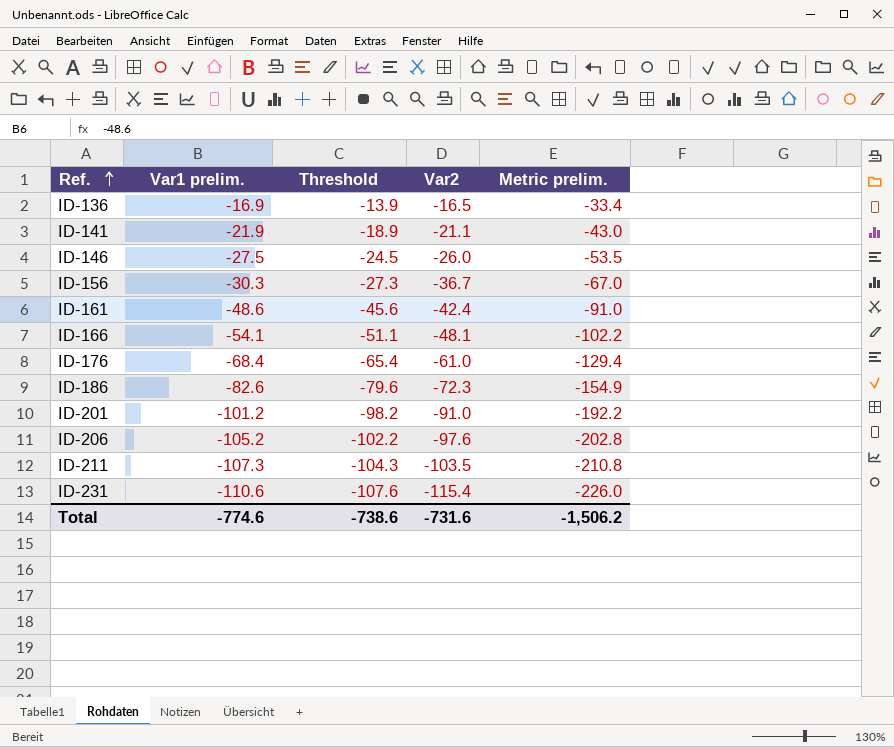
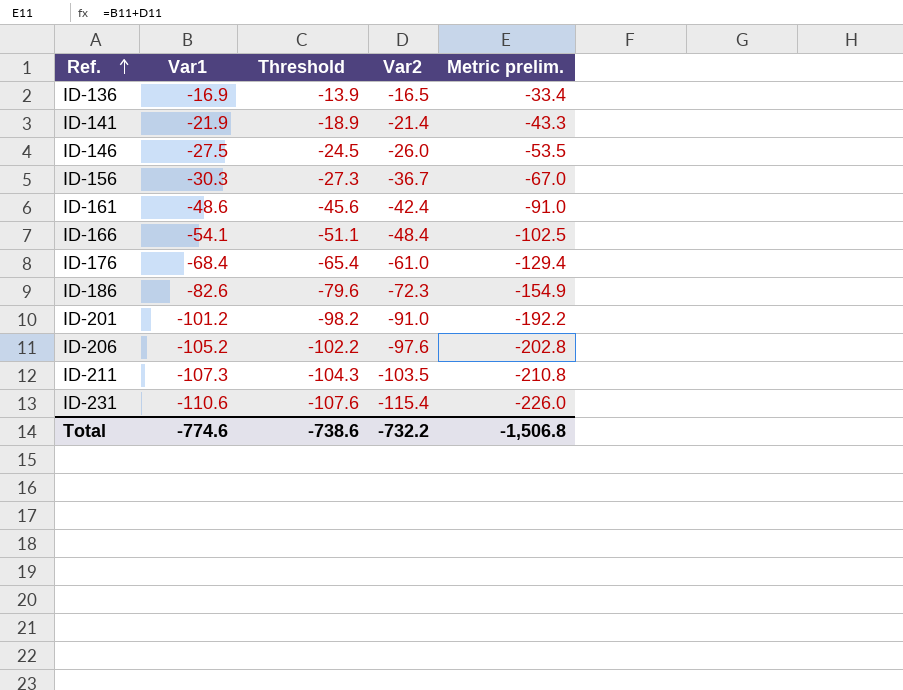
column name: Var1 prelim. -> Var1
ID-141 | Var2: -21.1 -> -21.4
ID-141 | Metric prelim.: -43.0 -> -43.3
ID-166 | Var2: -48.1 -> -48.4
ID-166 | Metric prelim.: -102.2 -> -102.5
Total | Var2: -731.6 -> -732.2
Total | Metric prelim.: -1,506.2 -> -1,506.8

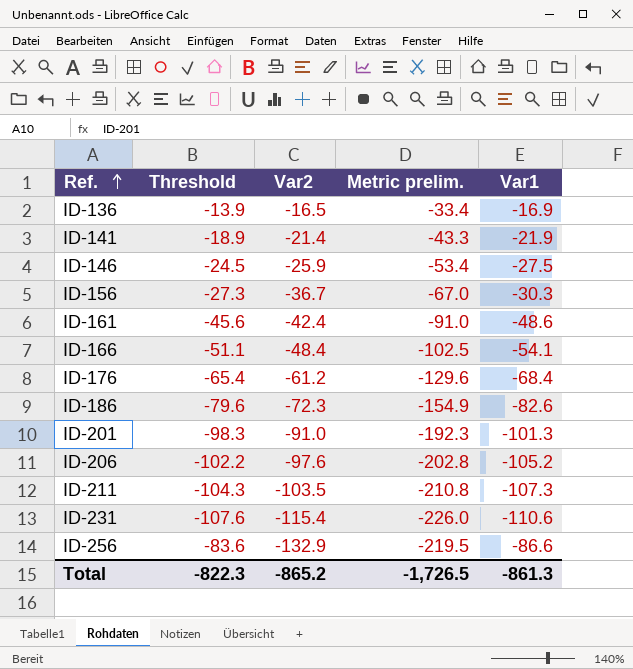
column Var1 | position: 2 -> 5
ID-146 | Var2: -26.0 -> -25.9
ID-146 | Metric prelim.: -53.5 -> -53.4
ID-176 | Var2: -61.0 -> -61.2
ID-176 | Metric prelim.: -129.4 -> -129.6
ID-201 | Threshold: -98.2 -> -98.3
ID-201 | Metric prelim.: -192.2 -> -192.3
ID-201 | Var1: -101.2 -> -101.3
row ID-256: none -> -83.6 | -132.9 | -219.5 | -86.6
Total | Threshold: -738.6 -> -822.3
Total | Var2: -732.2 -> -865.2
Total | Metric prelim.: -1,506.8 -> -1,726.5
Total | Var1: -774.6 -> -861.3

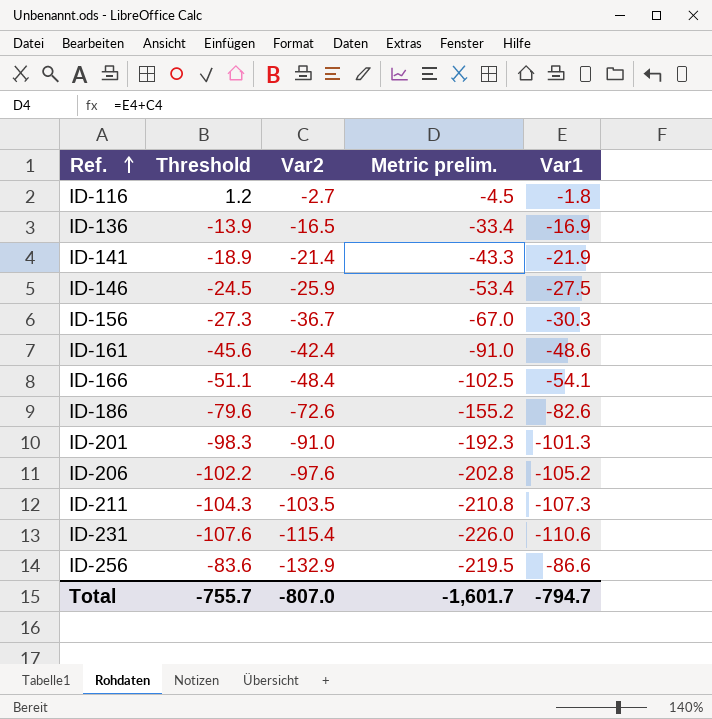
row ID-176: -65.4 | -61.2 | -129.6 | -68.4 -> none
row ID-116: none -> 1.2 | -2.7 | -4.5 | -1.8
ID-186 | Var2: -72.3 -> -72.6
ID-186 | Metric prelim.: -154.9 -> -155.2
Total | Threshold: -822.3 -> -755.7
Total | Var2: -865.2 -> -807.0
Total | Metric prelim.: -1,726.5 -> -1,601.7
Total | Var1: -861.3 -> -794.7

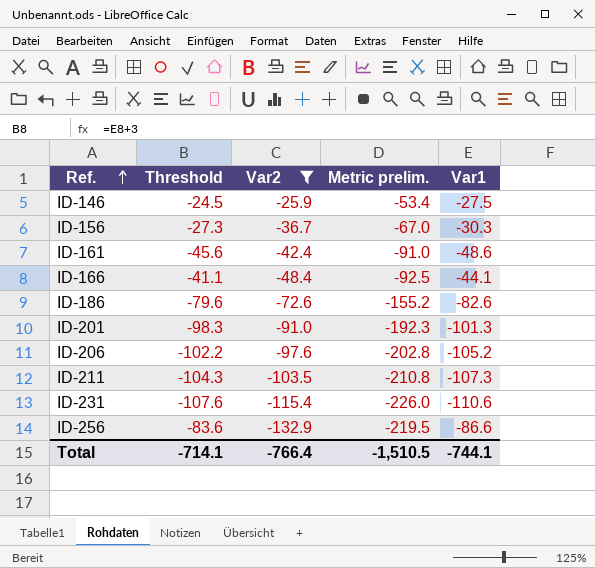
filter: none -> Var2 <= -25.9
ID-166 | Threshold: -51.1 -> -41.1
ID-166 | Metric prelim.: -102.5 -> -92.5
ID-166 | Var1: -54.1 -> -44.1
Total | Threshold: -755.7 -> -714.1
Total | Var2: -807.0 -> -766.4
Total | Metric prelim.: -1,601.7 -> -1,510.5
Total | Var1: -794.7 -> -744.1

